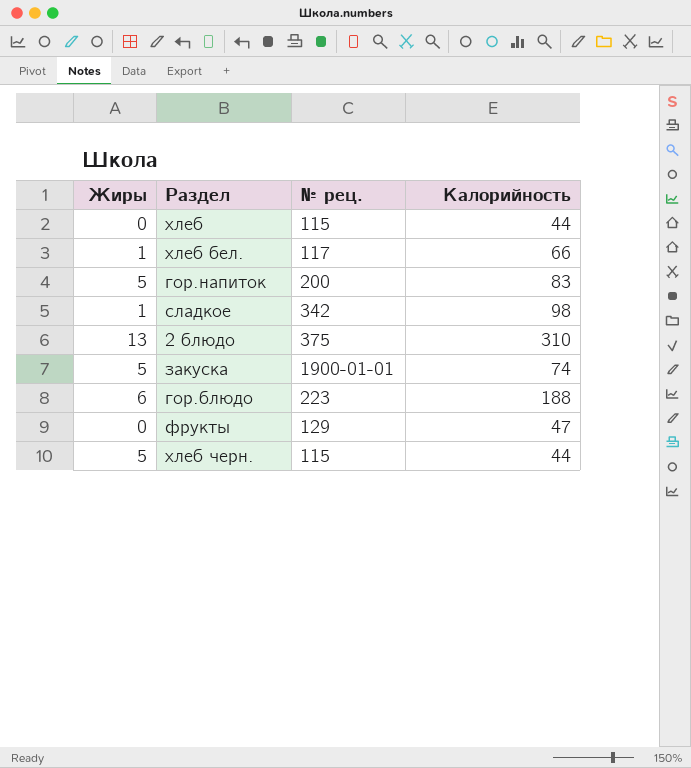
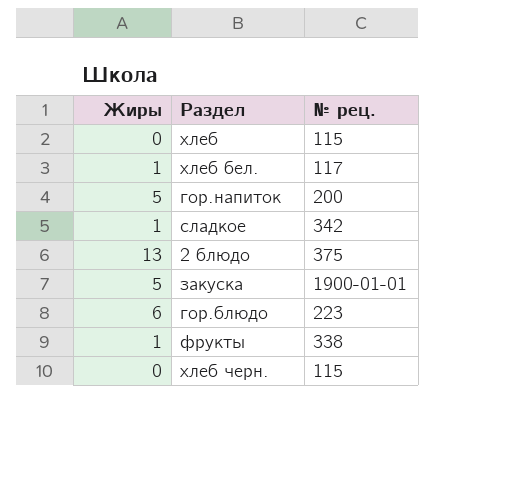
column Калорийность | position: 4 -> none
фрукты | Жиры: 0 -> 1
фрукты | № рец.: 129 -> 338
хлеб черн. | Жиры: 5 -> 0

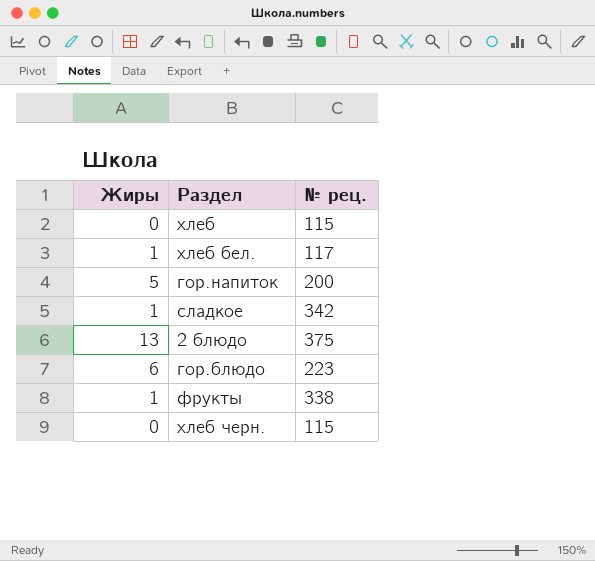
row закуска: 5 | 1900-01-01 -> none

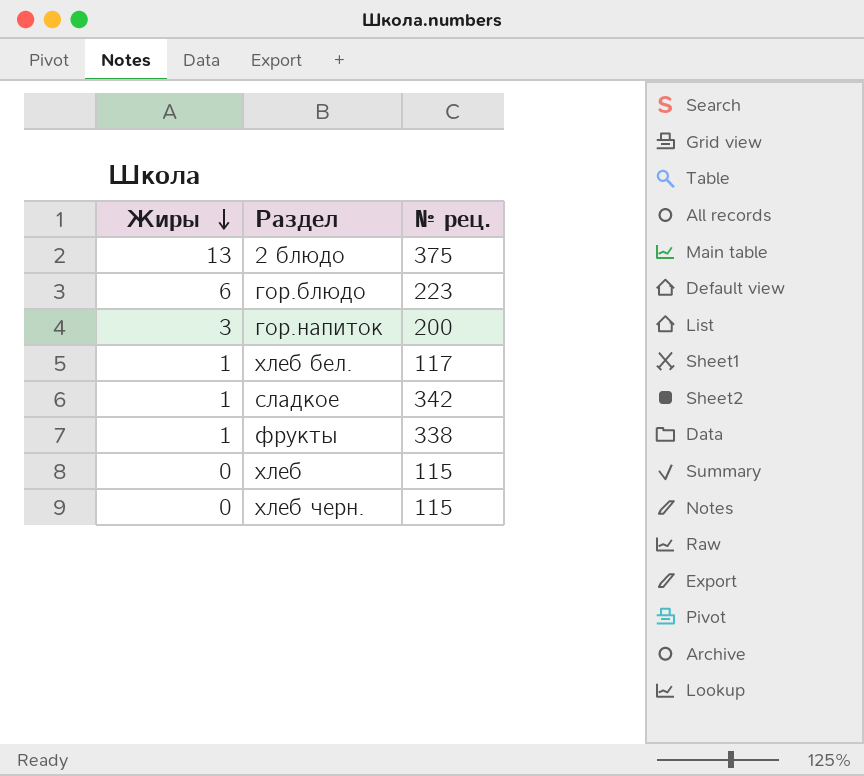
row order: none -> Жиры descending
гор.напиток | Жиры: 5 -> 3

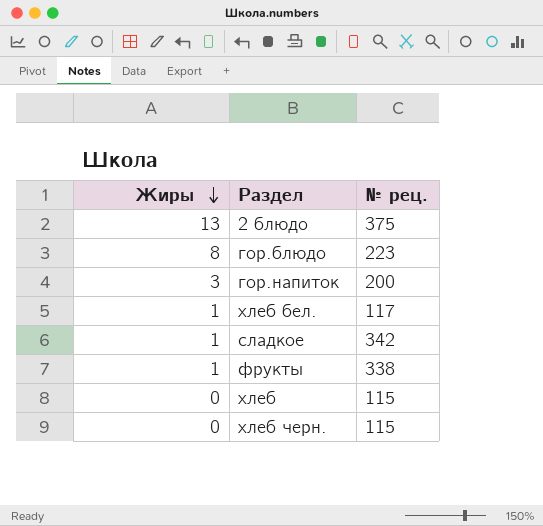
гор.блюдо | Жиры: 6 -> 8

